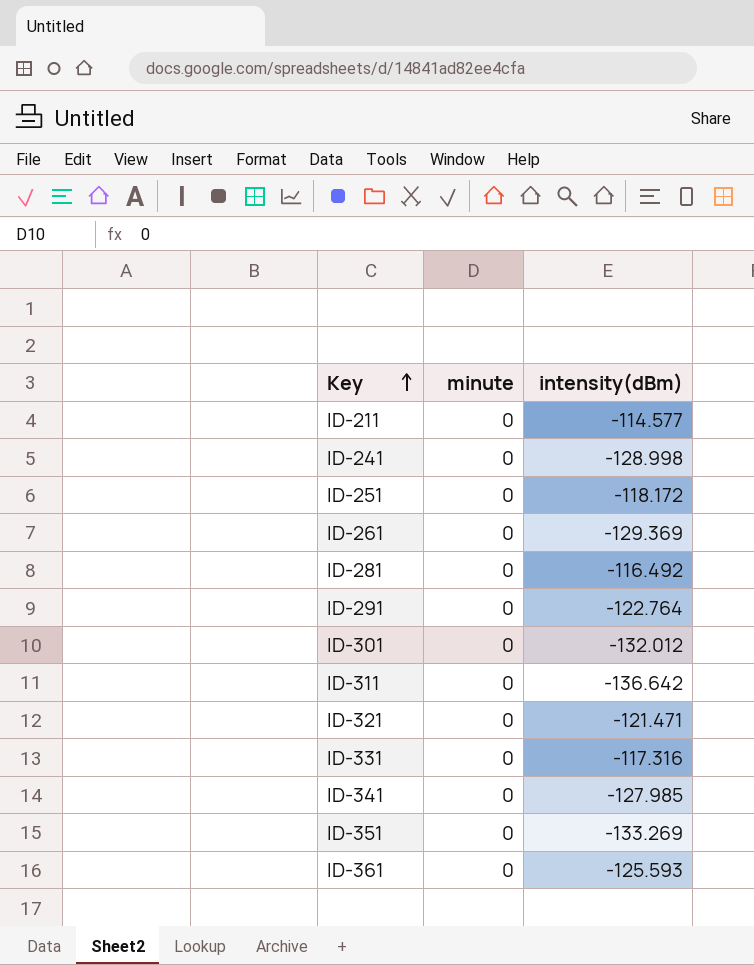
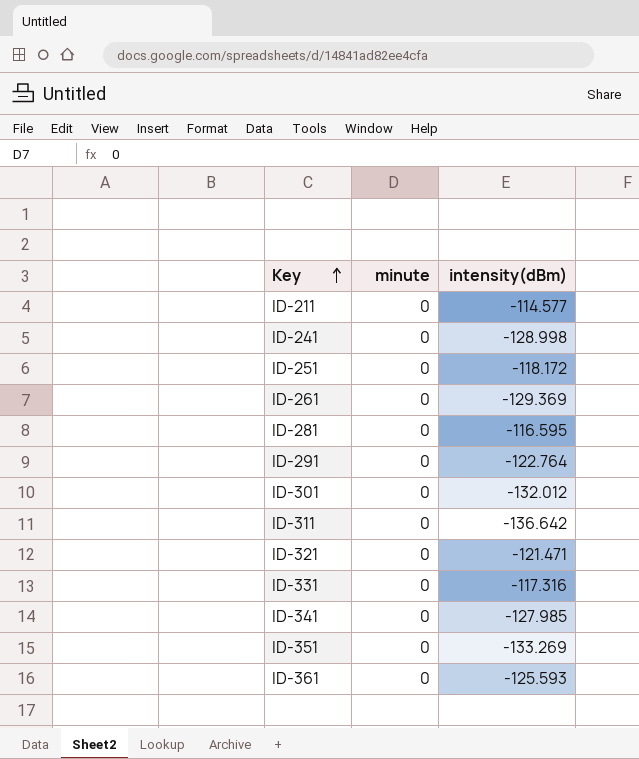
ID-281 | intensity(dBm): -116.492 -> -116.595

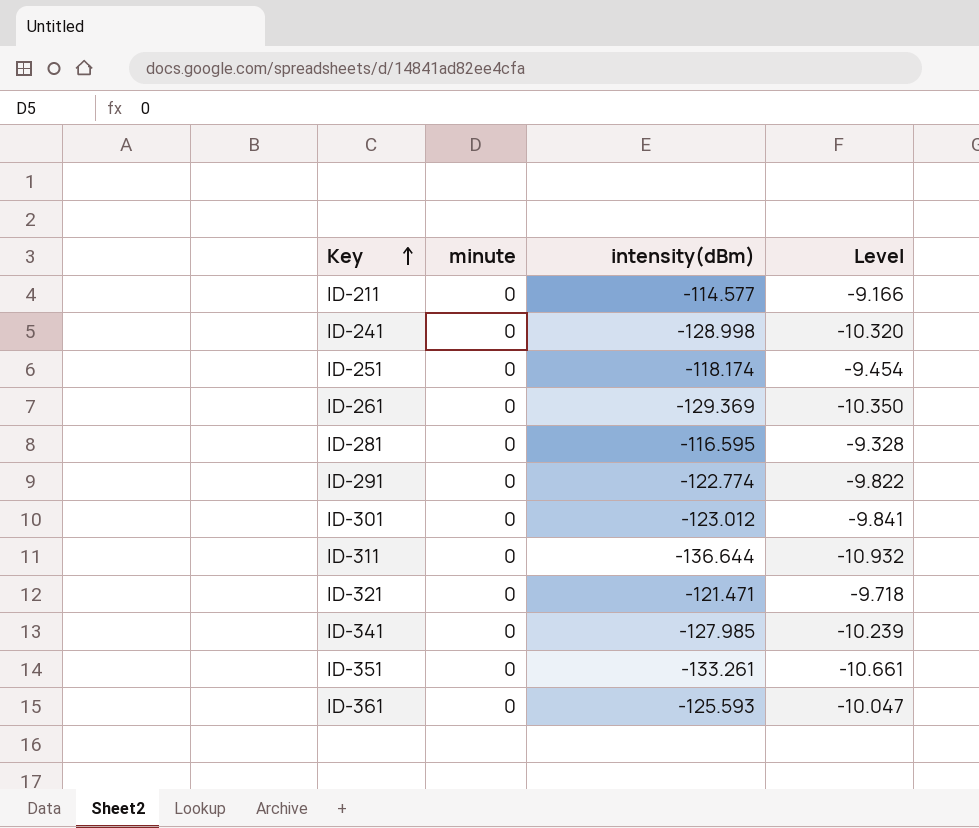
column Level | formula: none -> [intensity(dBm)] * 0.08
row ID-331: 0 | -117.316 -> none
ID-251 | intensity(dBm): -118.172 -> -118.174
ID-291 | intensity(dBm): -122.764 -> -122.774
ID-301 | intensity(dBm): -132.012 -> -123.012
ID-311 | intensity(dBm): -136.642 -> -136.644
ID-351 | intensity(dBm): -133.269 -> -133.261

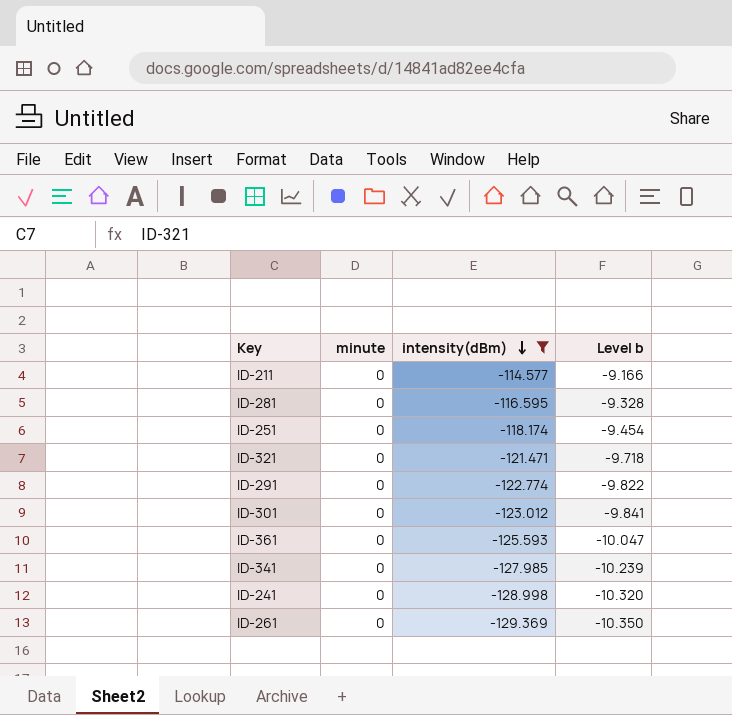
filter: none -> intensity(dBm) >= -129.369
row order: Key ascending -> intensity(dBm) descending
column name: Level -> Level b

